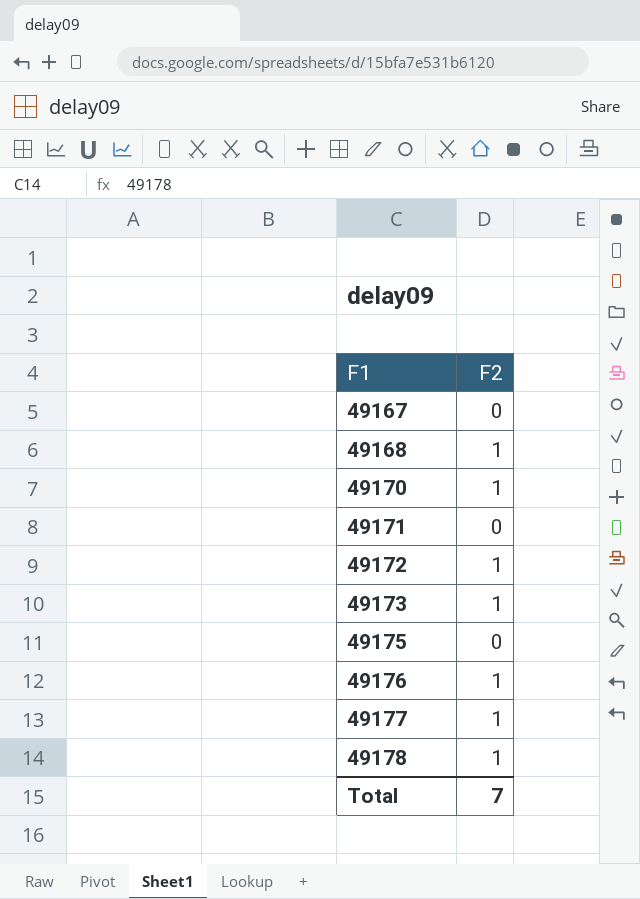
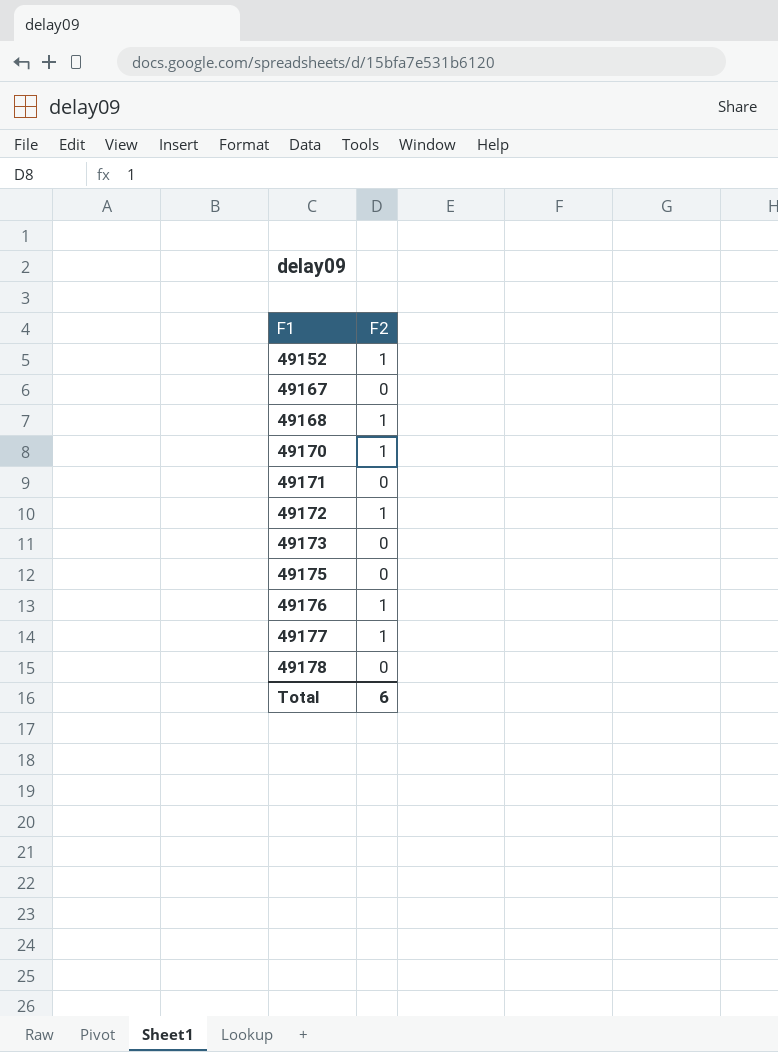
row 49152: none -> 1
49173 | F2: 1 -> 0
49178 | F2: 1 -> 0
Total | F2: 7 -> 6

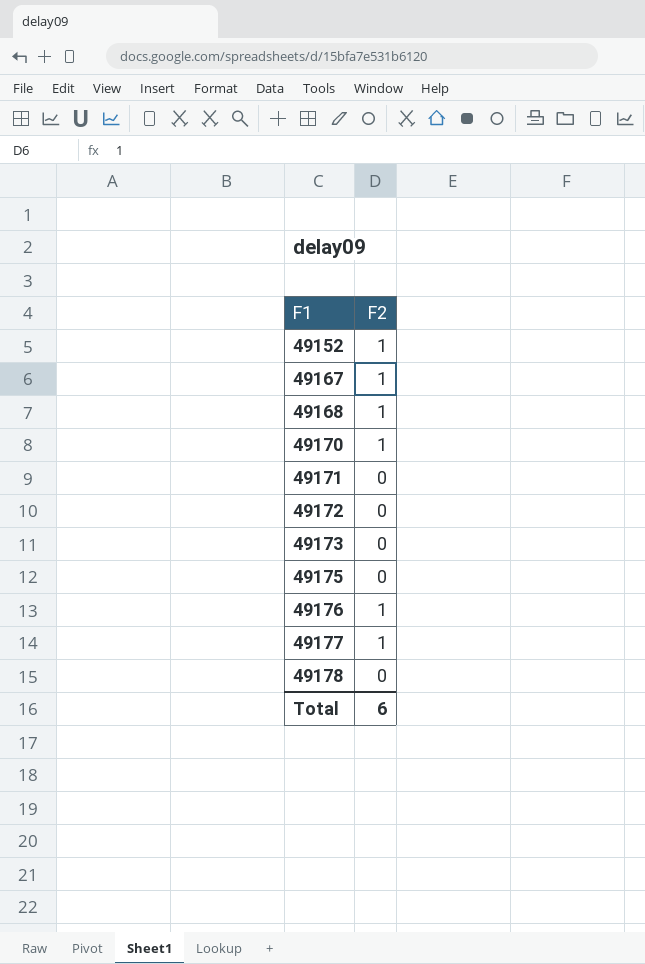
49167 | F2: 0 -> 1
49172 | F2: 1 -> 0

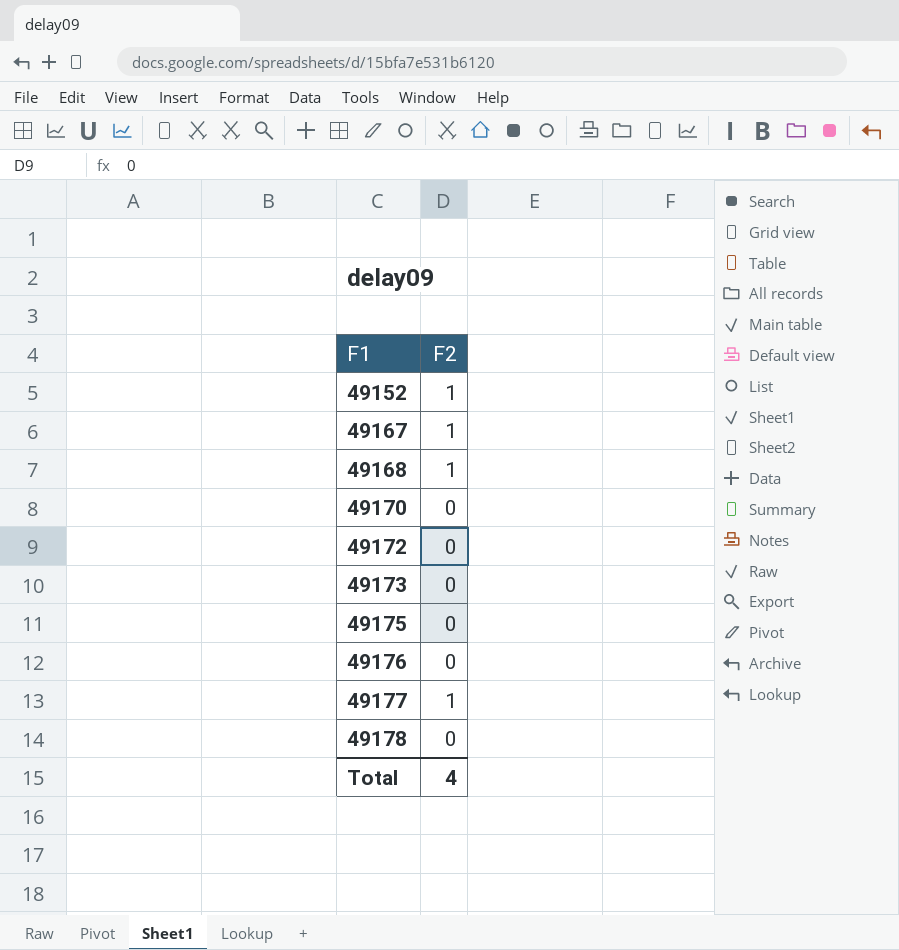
row 49171: 0 -> none
49170 | F2: 1 -> 0
49176 | F2: 1 -> 0
Total | F2: 6 -> 4

